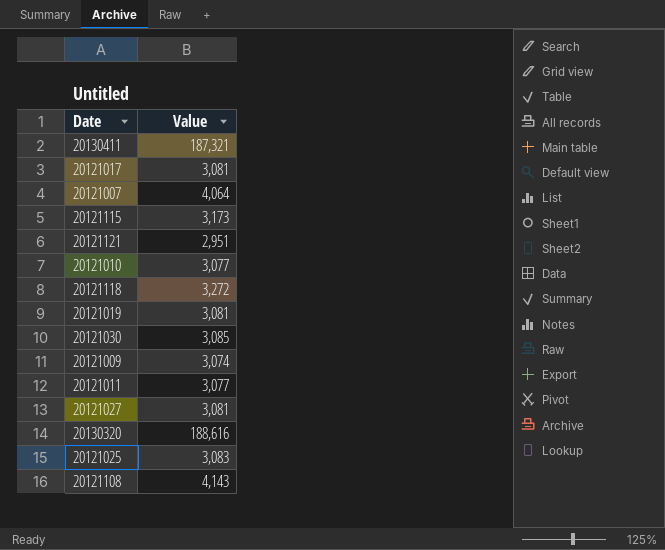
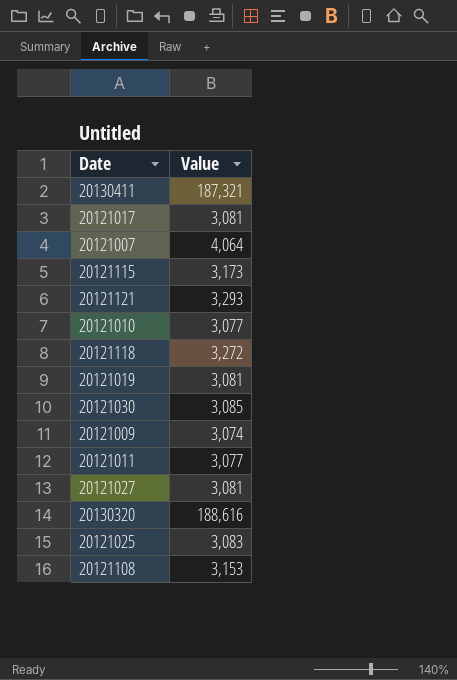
20121121 | Value: 2,951 -> 3,293
20121108 | Value: 4,143 -> 3,153

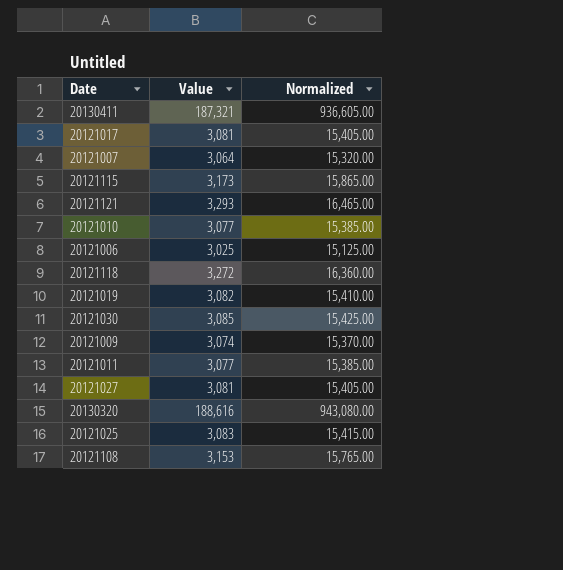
column Normalized | formula: none -> [Value] * 5
20121007 | Value: 4,064 -> 3,064
row 20121006: none -> 3,025 | 15,125.00
20121019 | Value: 3,081 -> 3,082

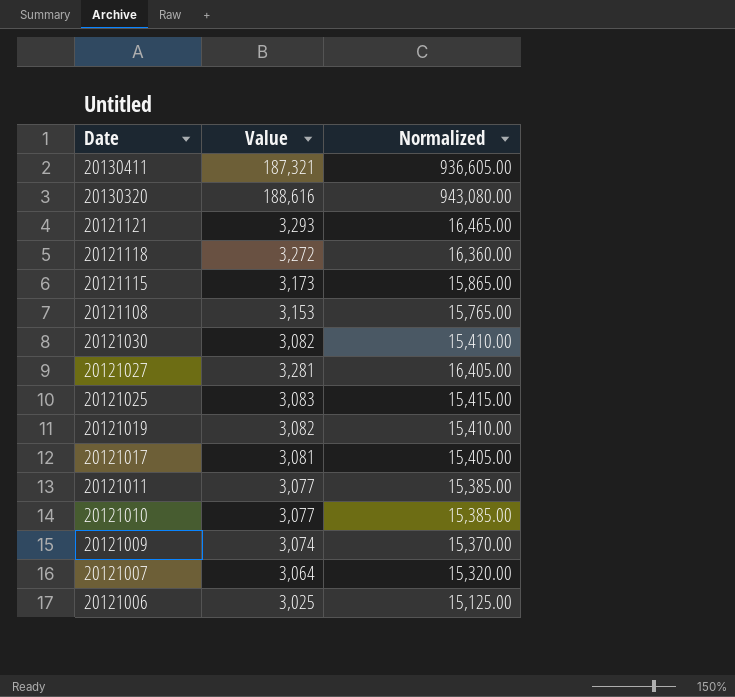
row order: none -> Date descending
20121030 | Value: 3,085 -> 3,082
20121030 | Normalized: 15,425.00 -> 15,410.00
20121027 | Value: 3,081 -> 3,281
20121027 | Normalized: 15,405.00 -> 16,405.00

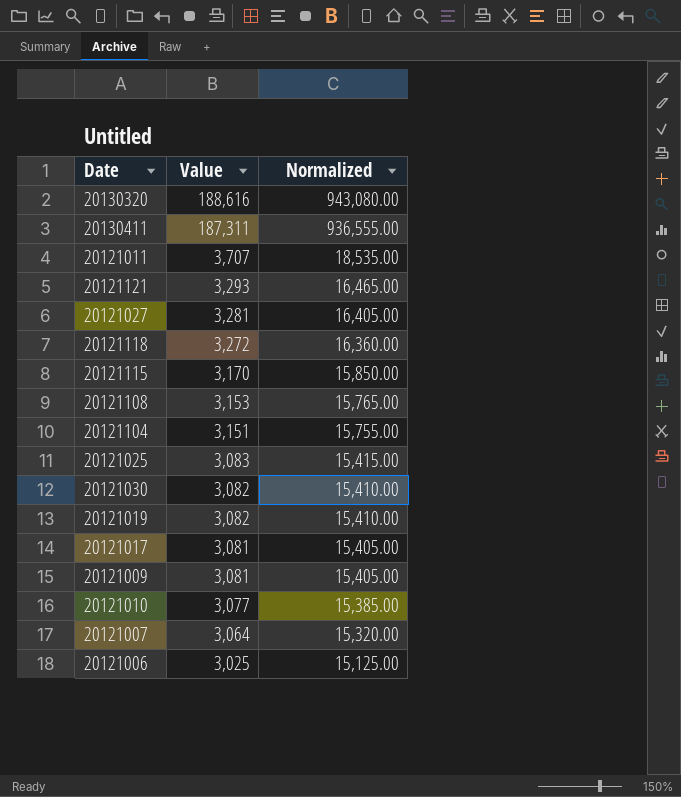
row order: Date descending -> Value descending
20130411 | Value: 187,321 -> 187,311
20130411 | Normalized: 936,605.00 -> 936,555.00
20121011 | Value: 3,077 -> 3,707
20121011 | Normalized: 15,385.00 -> 18,535.00
20121115 | Value: 3,173 -> 3,170
20121115 | Normalized: 15,865.00 -> 15,850.00
row 20121104: none -> 3,151 | 15,755.00
20121009 | Value: 3,074 -> 3,081
20121009 | Normalized: 15,370.00 -> 15,405.00

